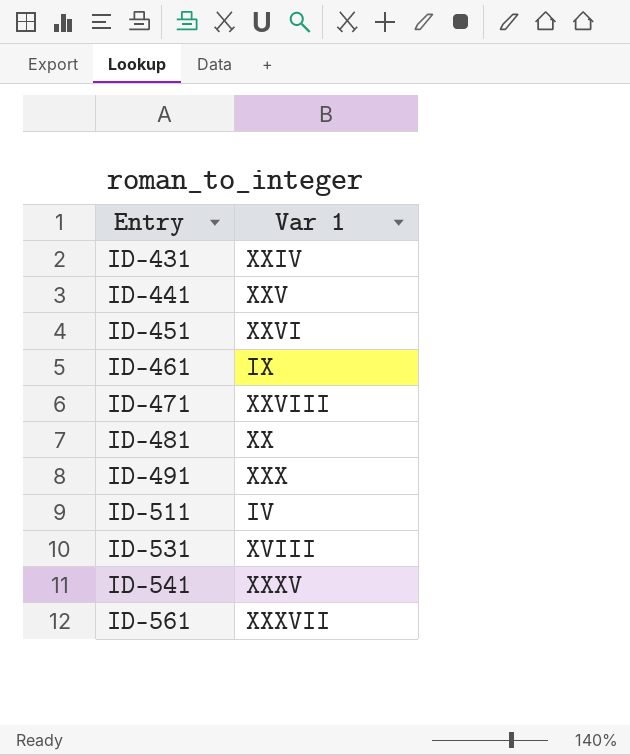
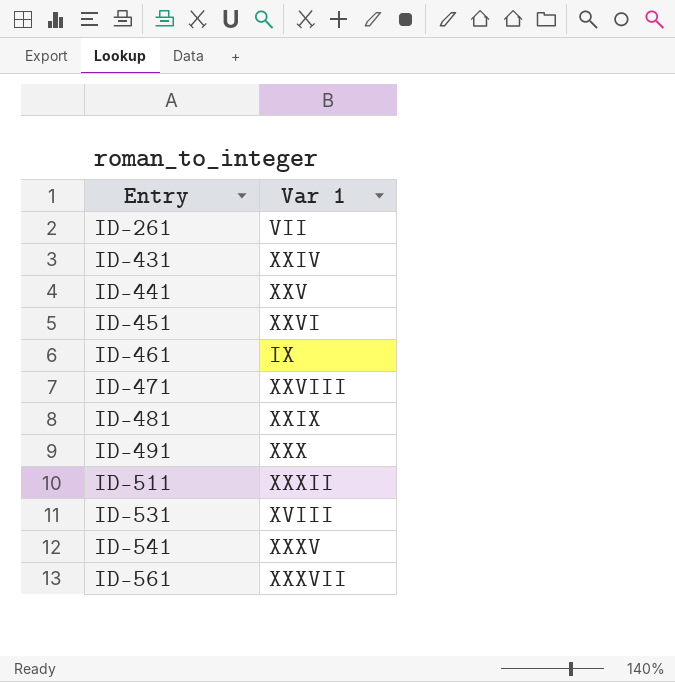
row ID-261: none -> VII
ID-481 | Var 1: XX -> XXIX
ID-511 | Var 1: IV -> XXXII

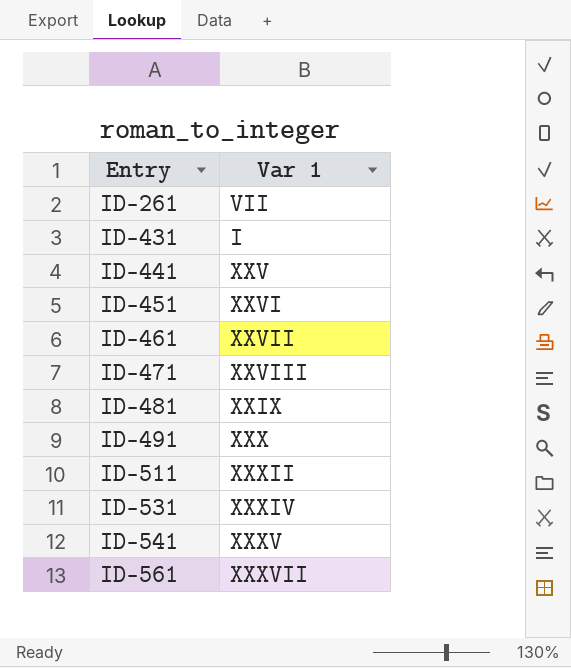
ID-431 | Var 1: XXIV -> I
ID-461 | Var 1: IX -> XXVII
ID-531 | Var 1: XVIII -> XXXIV

